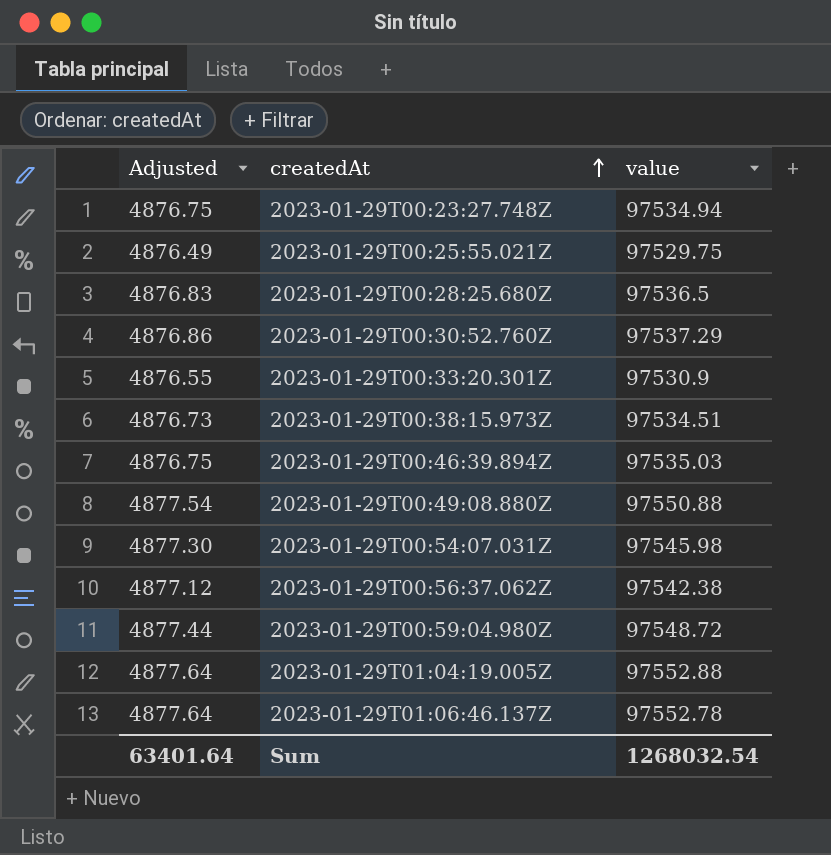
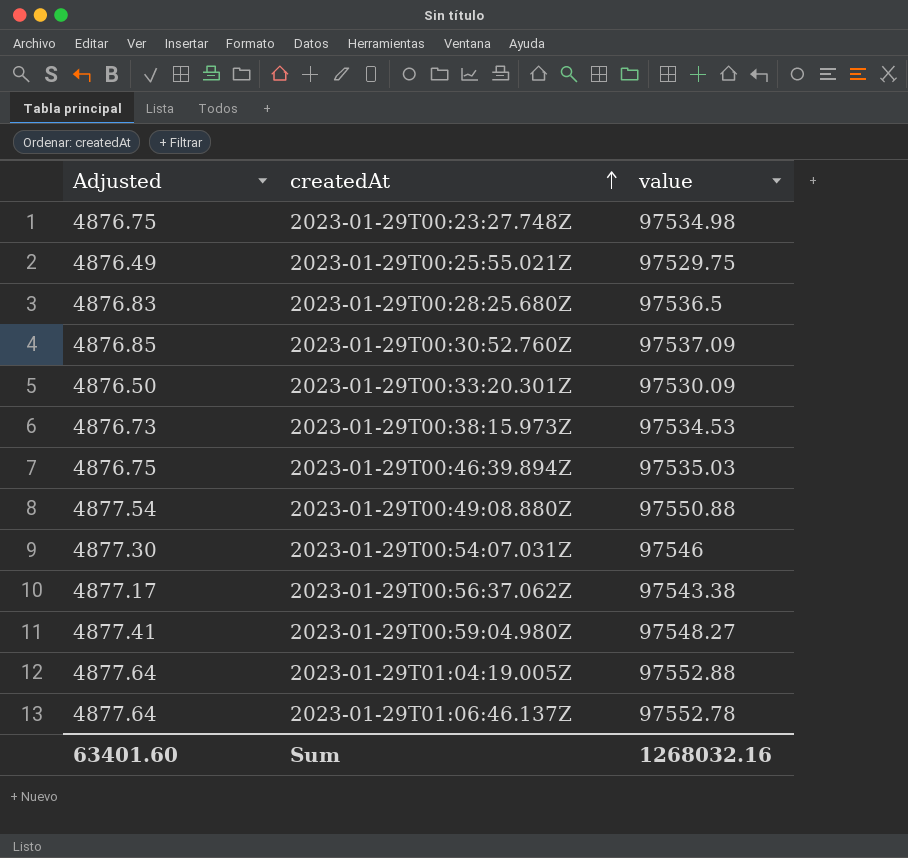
2023-01-29T00:23:27.748Z | value: 97534.94 -> 97534.98
2023-01-29T00:30:52.760Z | Adjusted: 4876.86 -> 4876.85
2023-01-29T00:30:52.760Z | value: 97537.29 -> 97537.09
2023-01-29T00:33:20.301Z | Adjusted: 4876.55 -> 4876.50
2023-01-29T00:33:20.301Z | value: 97530.9 -> 97530.09
2023-01-29T00:38:15.973Z | value: 97534.51 -> 97534.53
2023-01-29T00:54:07.031Z | value: 97545.98 -> 97546
2023-01-29T00:56:37.062Z | Adjusted: 4877.12 -> 4877.17
2023-01-29T00:56:37.062Z | value: 97542.38 -> 97543.38
2023-01-29T00:59:04.980Z | Adjusted: 4877.44 -> 4877.41
2023-01-29T00:59:04.980Z | value: 97548.72 -> 97548.27
Sum | Adjusted: 63401.64 -> 63401.60
Sum | value: 1268032.54 -> 1268032.16

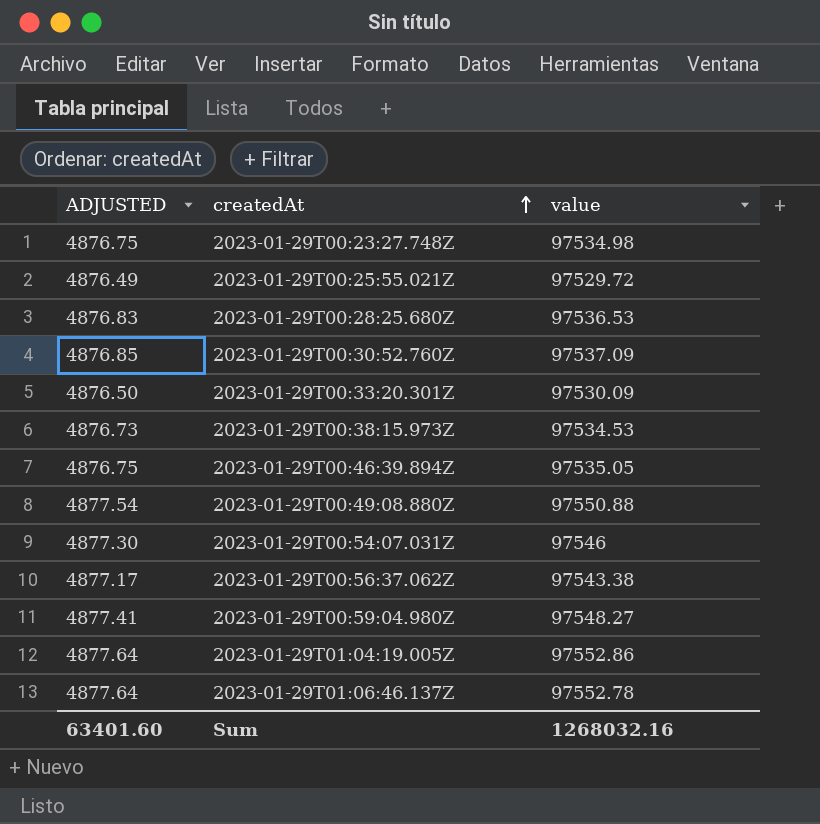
column name: Adjusted -> ADJUSTED
2023-01-29T00:25:55.021Z | value: 97529.75 -> 97529.72
2023-01-29T00:28:25.680Z | value: 97536.5 -> 97536.53
2023-01-29T00:46:39.894Z | value: 97535.03 -> 97535.05
2023-01-29T01:04:19.005Z | value: 97552.88 -> 97552.86

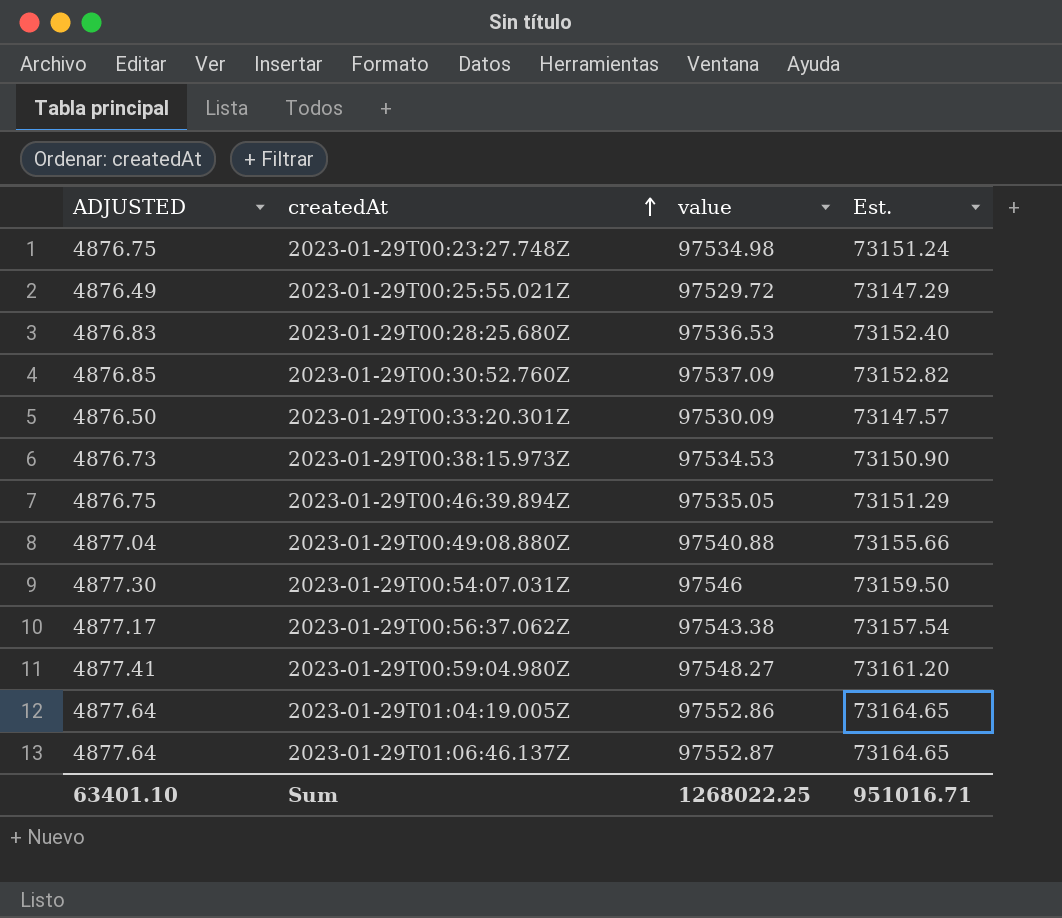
column Est. | formula: none -> [value] * 0.75
2023-01-29T00:49:08.880Z | ADJUSTED: 4877.54 -> 4877.04
2023-01-29T00:49:08.880Z | value: 97550.88 -> 97540.88
2023-01-29T01:06:46.137Z | value: 97552.78 -> 97552.87
Sum | ADJUSTED: 63401.60 -> 63401.10
Sum | value: 1268032.16 -> 1268022.25

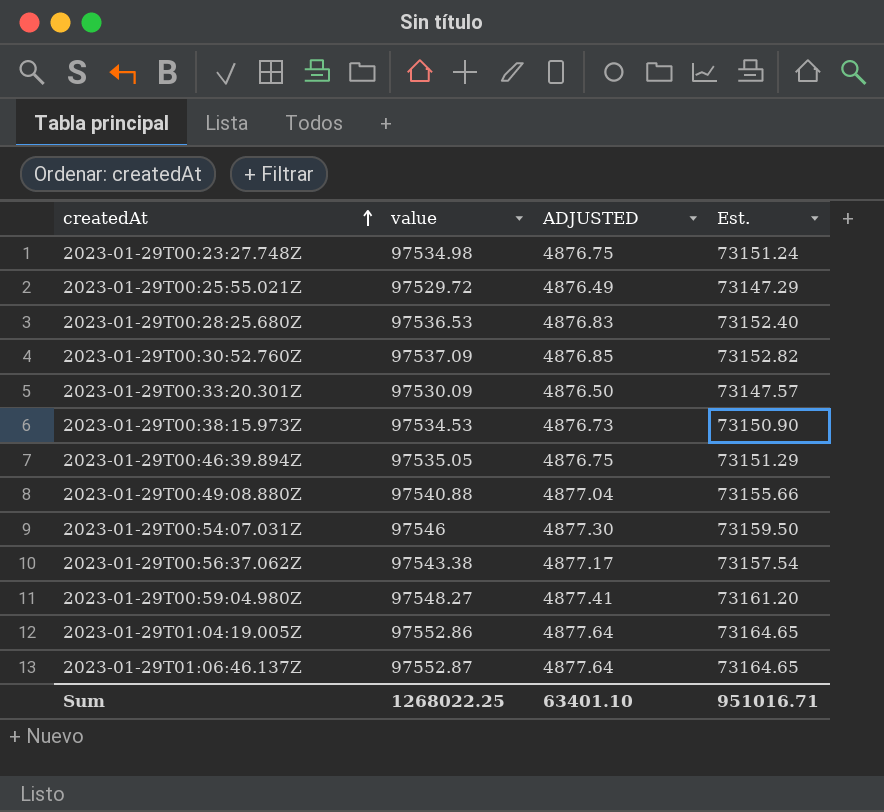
column ADJUSTED | position: 1 -> 3

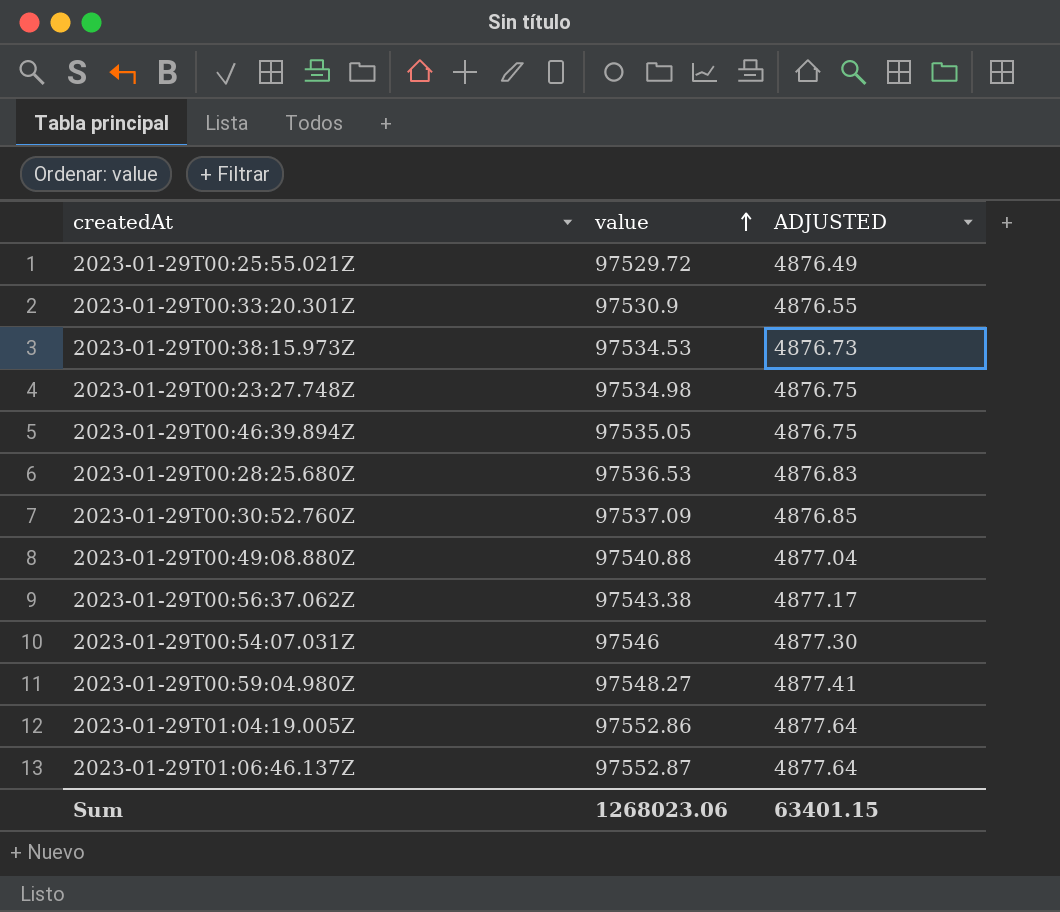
row order: createdAt ascending -> value ascending
column Est. | formula: [value] * 0.75 -> none
2023-01-29T00:33:20.301Z | value: 97530.09 -> 97530.9
2023-01-29T00:33:20.301Z | ADJUSTED: 4876.50 -> 4876.55
Sum | value: 1268022.25 -> 1268023.06
Sum | ADJUSTED: 63401.10 -> 63401.15

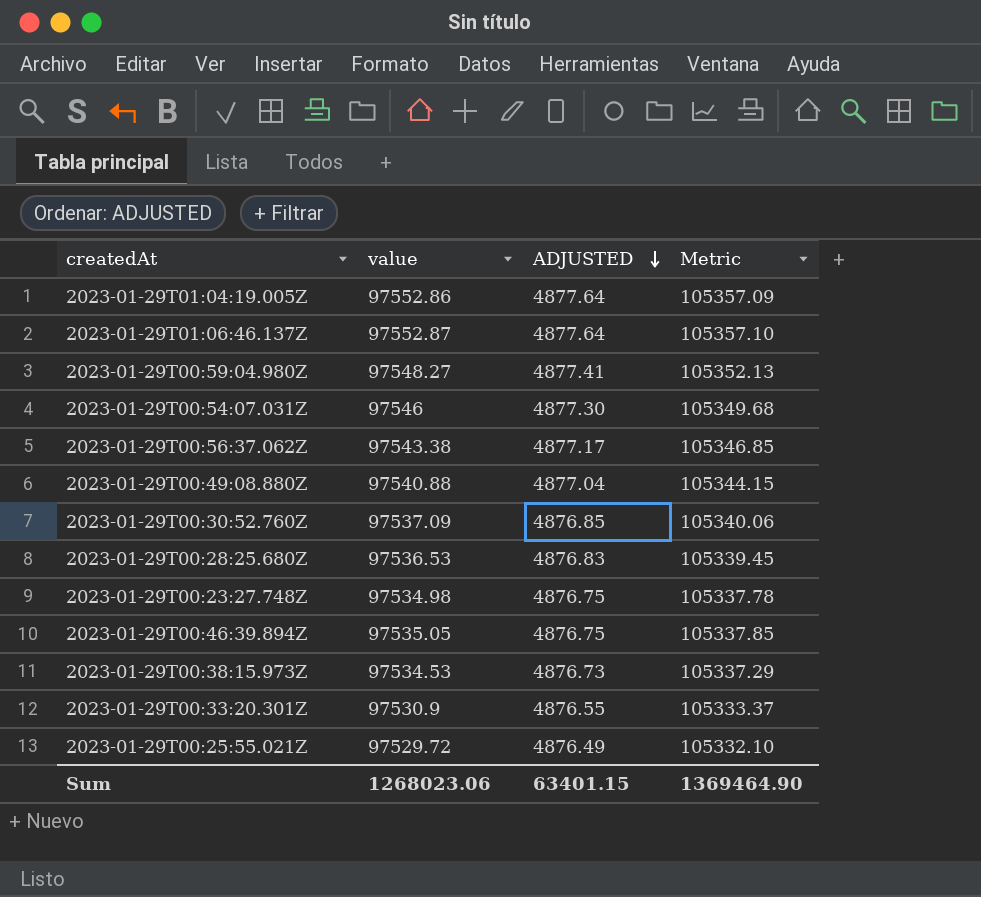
row order: value ascending -> ADJUSTED descending
column Metric | formula: none -> [value] * 1.08

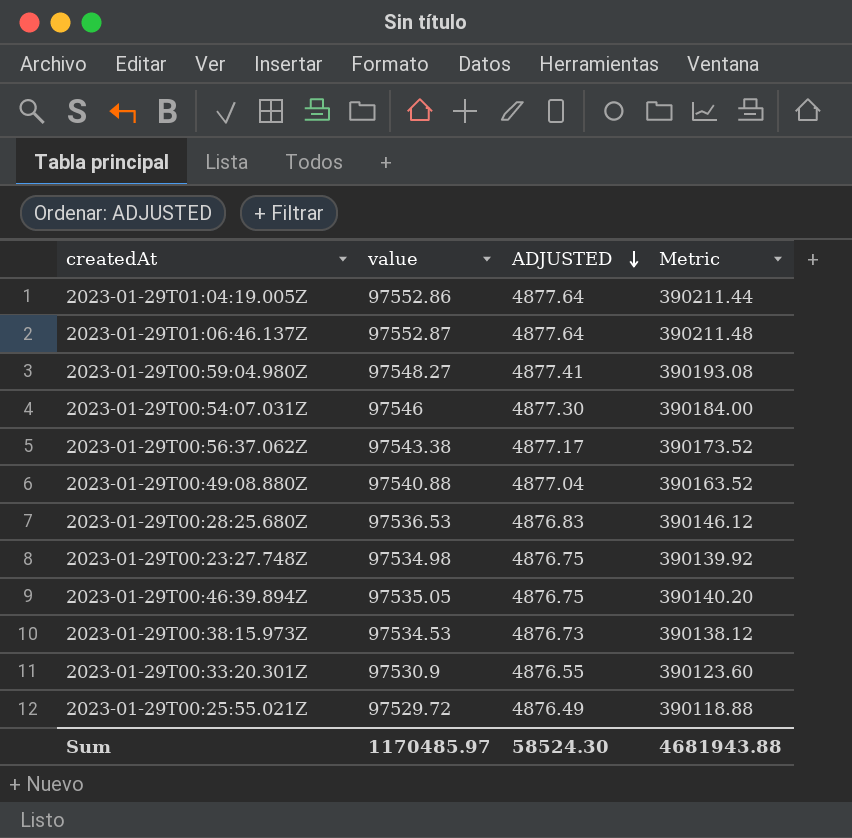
column Metric | formula: [value] * 1.08 -> [value] * 4
row 2023-01-29T00:30:52.760Z: 97537.09 | 4876.85 | 105340.06 -> none
Sum | value: 1268023.06 -> 1170485.97
Sum | ADJUSTED: 63401.15 -> 58524.30
Sum | Metric: 1369464.90 -> 4681943.88

